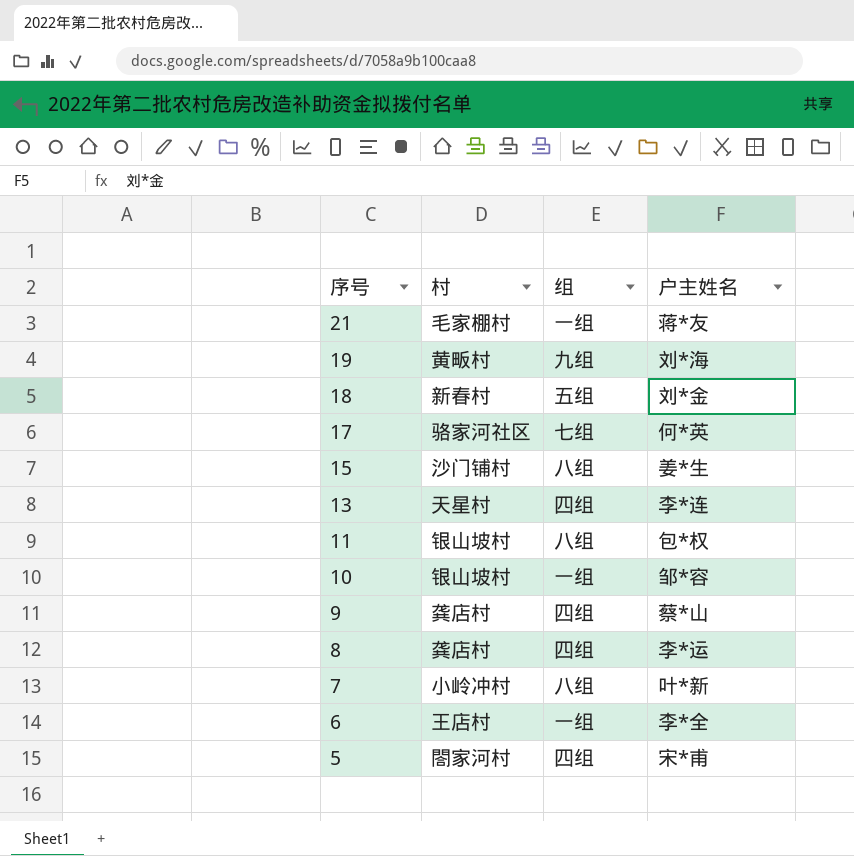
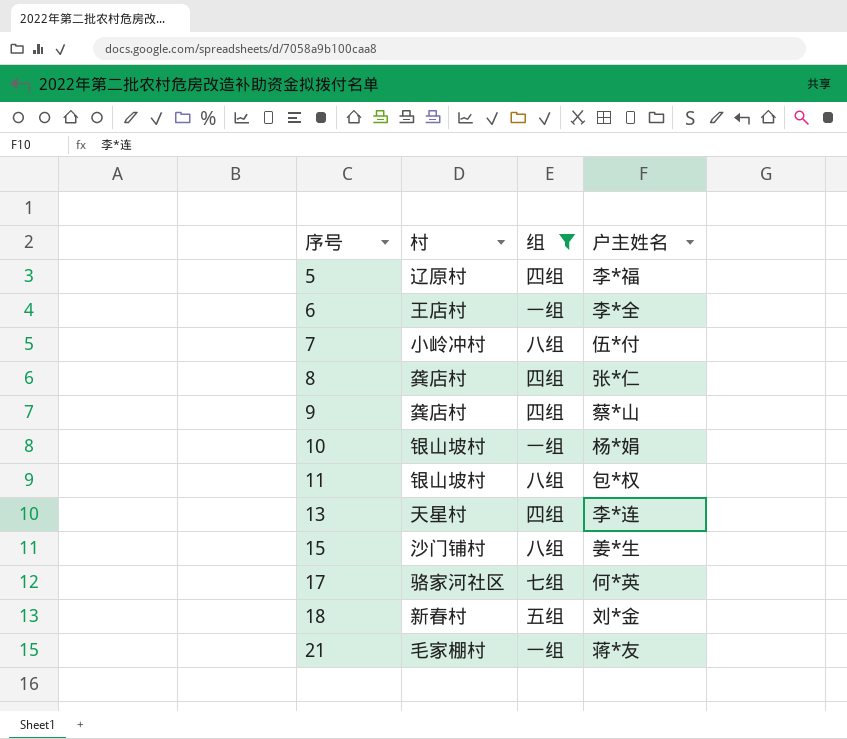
filter: none -> 组 != 九组
row order: 序号 descending -> 序号 ascending
5 | 村: 閤家河村 -> 辽原村
5 | 户主姓名: 宋*甫 -> 李*福
7 | 户主姓名: 叶*新 -> 伍*付
8 | 户主姓名: 李*运 -> 张*仁
10 | 户主姓名: 邹*容 -> 杨*娟

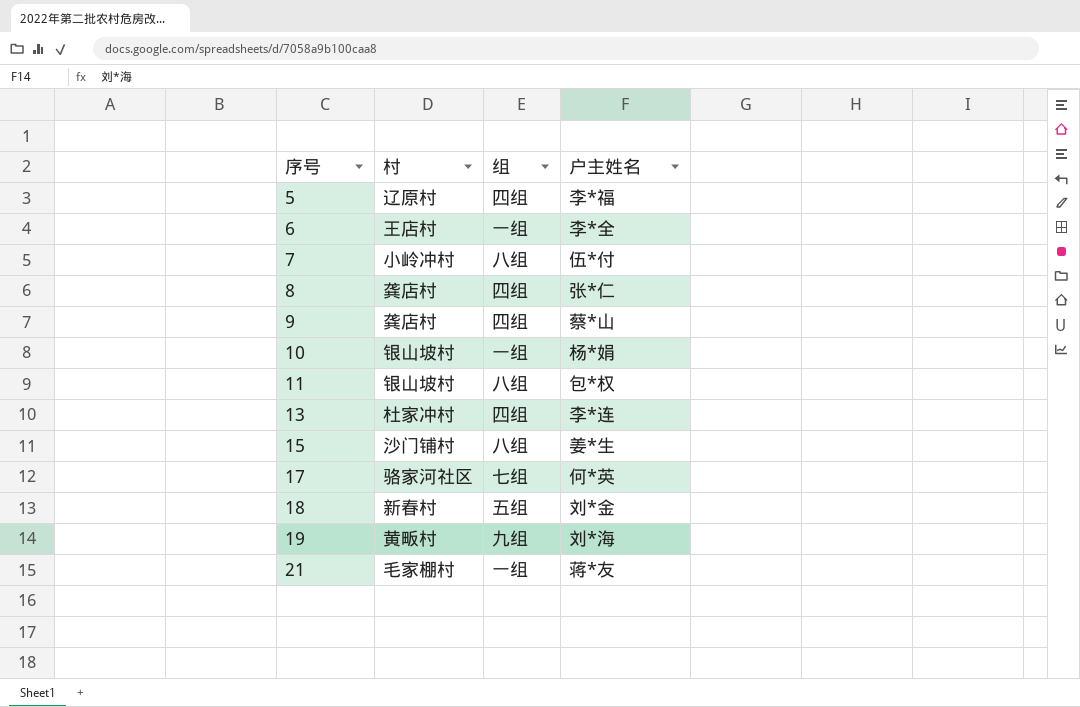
filter: 组 != 九组 -> none
13 | 村: 天星村 -> 杜家冲村

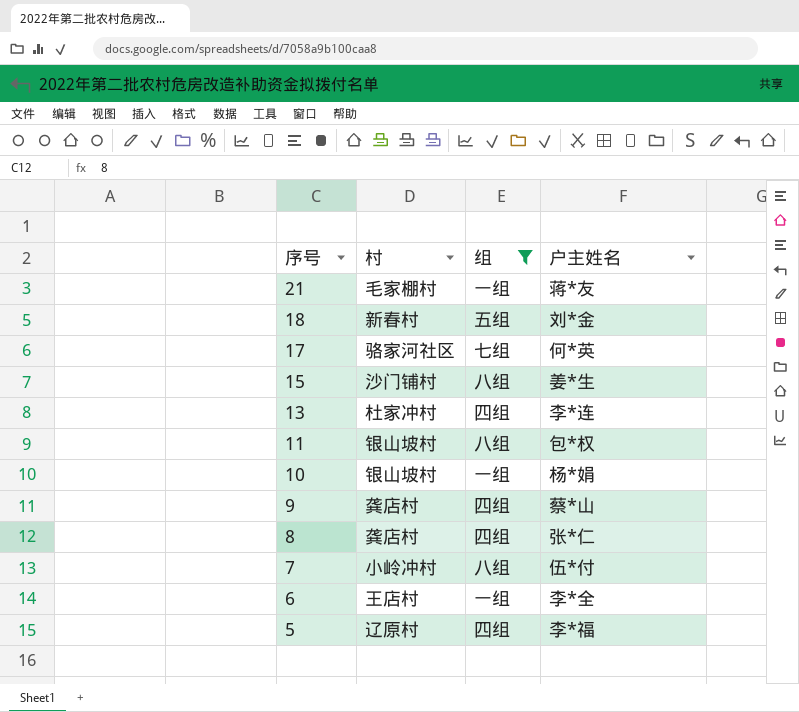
filter: none -> 组 != 九组
row order: 序号 ascending -> 序号 descending

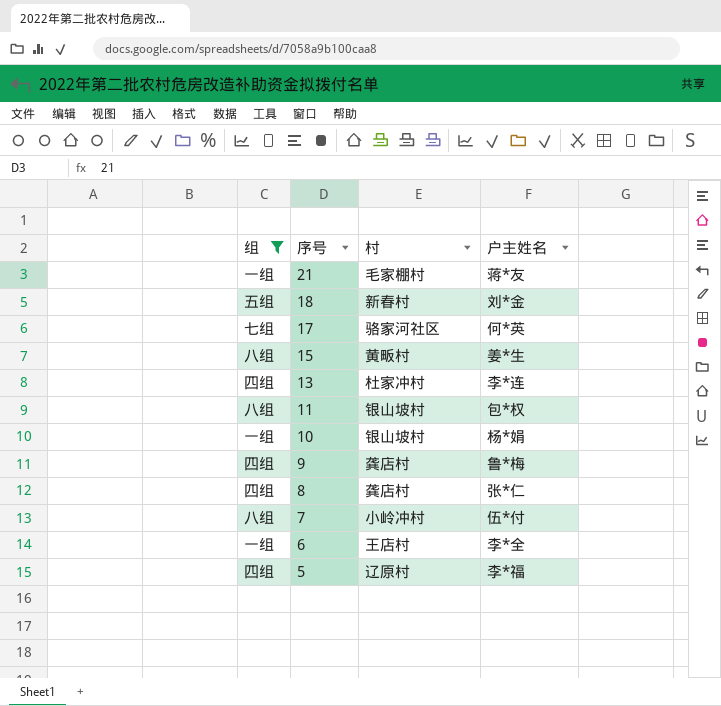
column 组 | position: 3 -> 1
15 | 村: 沙门铺村 -> 黄畈村
9 | 户主姓名: 蔡*山 -> 鲁*梅

